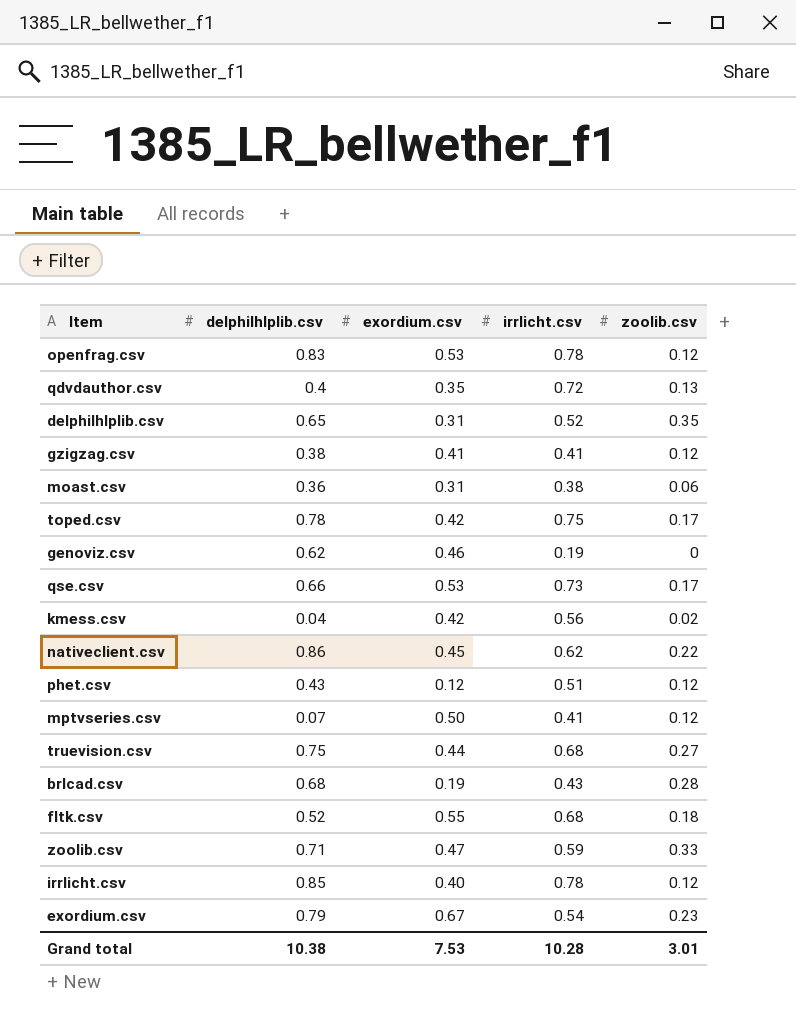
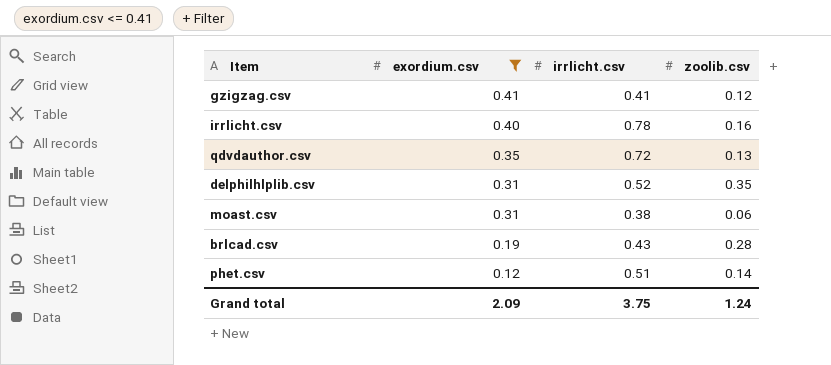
filter: none -> exordium.csv <= 0.41
row order: none -> exordium.csv descending
column delphilhlplib.csv | position: 2 -> none
irrlicht.csv | zoolib.csv: 0.12 -> 0.16
phet.csv | zoolib.csv: 0.12 -> 0.14
Grand total | exordium.csv: 7.53 -> 2.09
Grand total | irrlicht.csv: 10.28 -> 3.75
Grand total | zoolib.csv: 3.01 -> 1.24

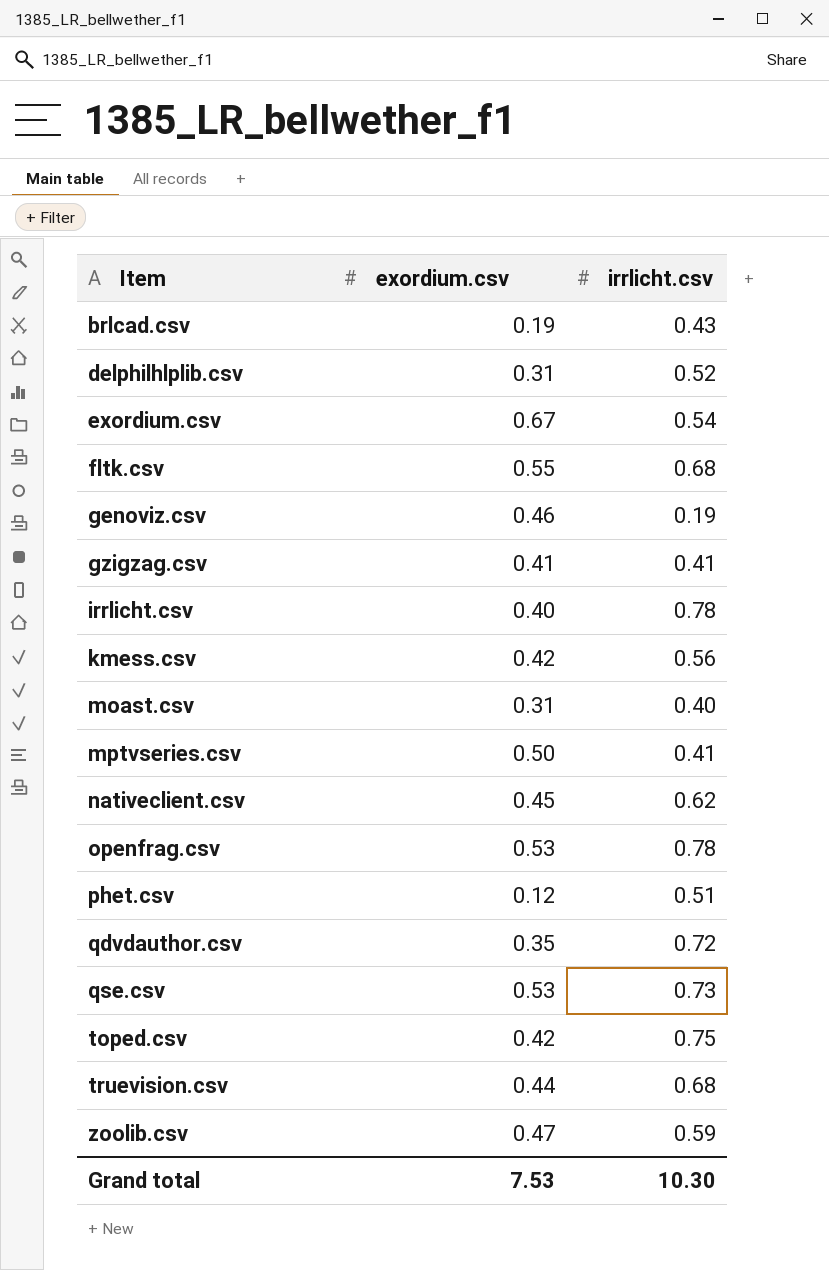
filter: exordium.csv <= 0.41 -> none
row order: exordium.csv descending -> Item ascending
column zoolib.csv | position: 4 -> none
moast.csv | irrlicht.csv: 0.38 -> 0.40
Grand total | exordium.csv: 2.09 -> 7.53
Grand total | irrlicht.csv: 3.75 -> 10.30

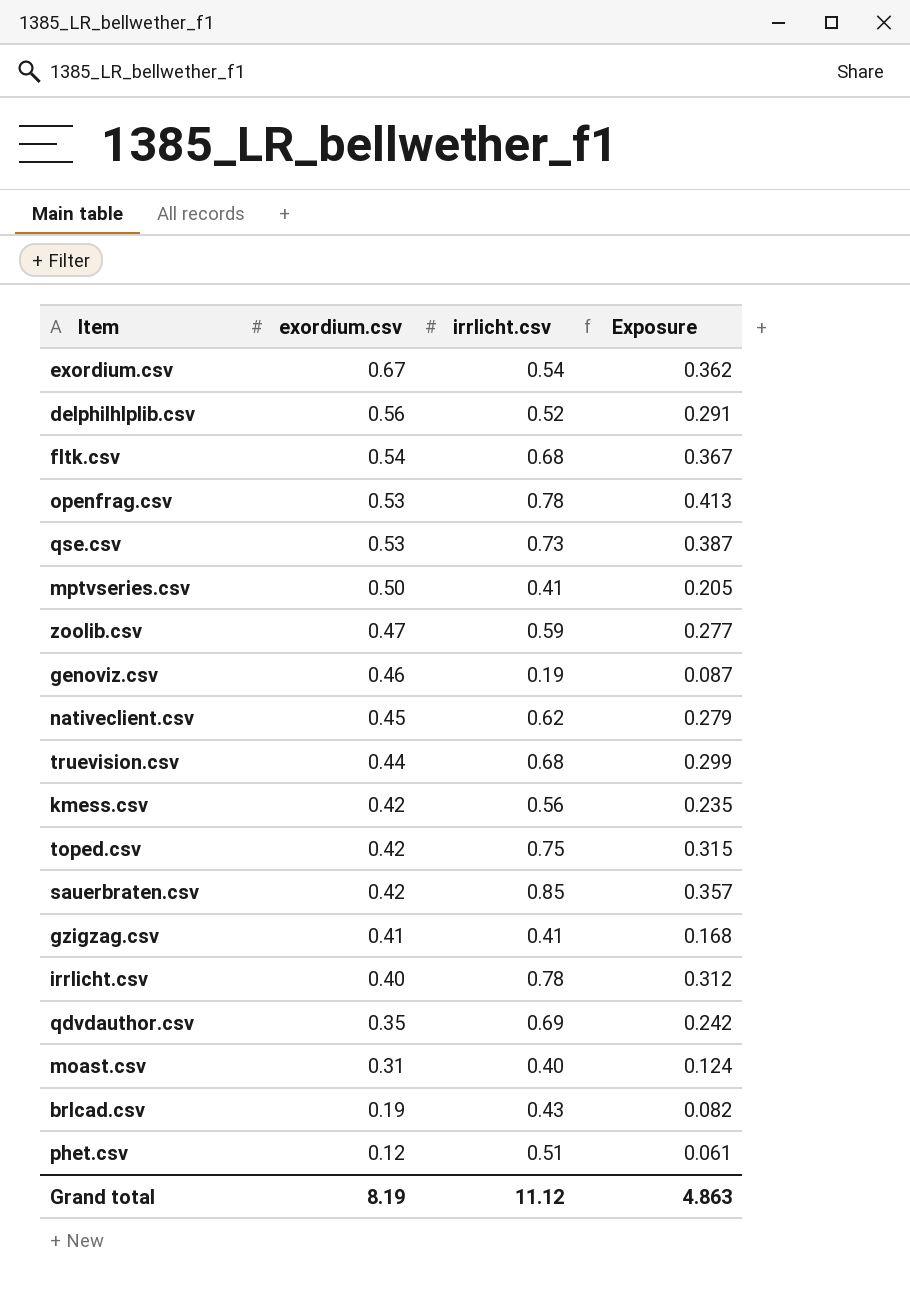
row order: Item ascending -> exordium.csv descending
column Exposure | formula: none -> [exordium.csv] * [irrlicht.csv]
delphilhlplib.csv | exordium.csv: 0.31 -> 0.56
fltk.csv | exordium.csv: 0.55 -> 0.54
row sauerbraten.csv: none -> 0.42 | 0.85 | 0.357
qdvdauthor.csv | irrlicht.csv: 0.72 -> 0.69
Grand total | exordium.csv: 7.53 -> 8.19
Grand total | irrlicht.csv: 10.30 -> 11.12

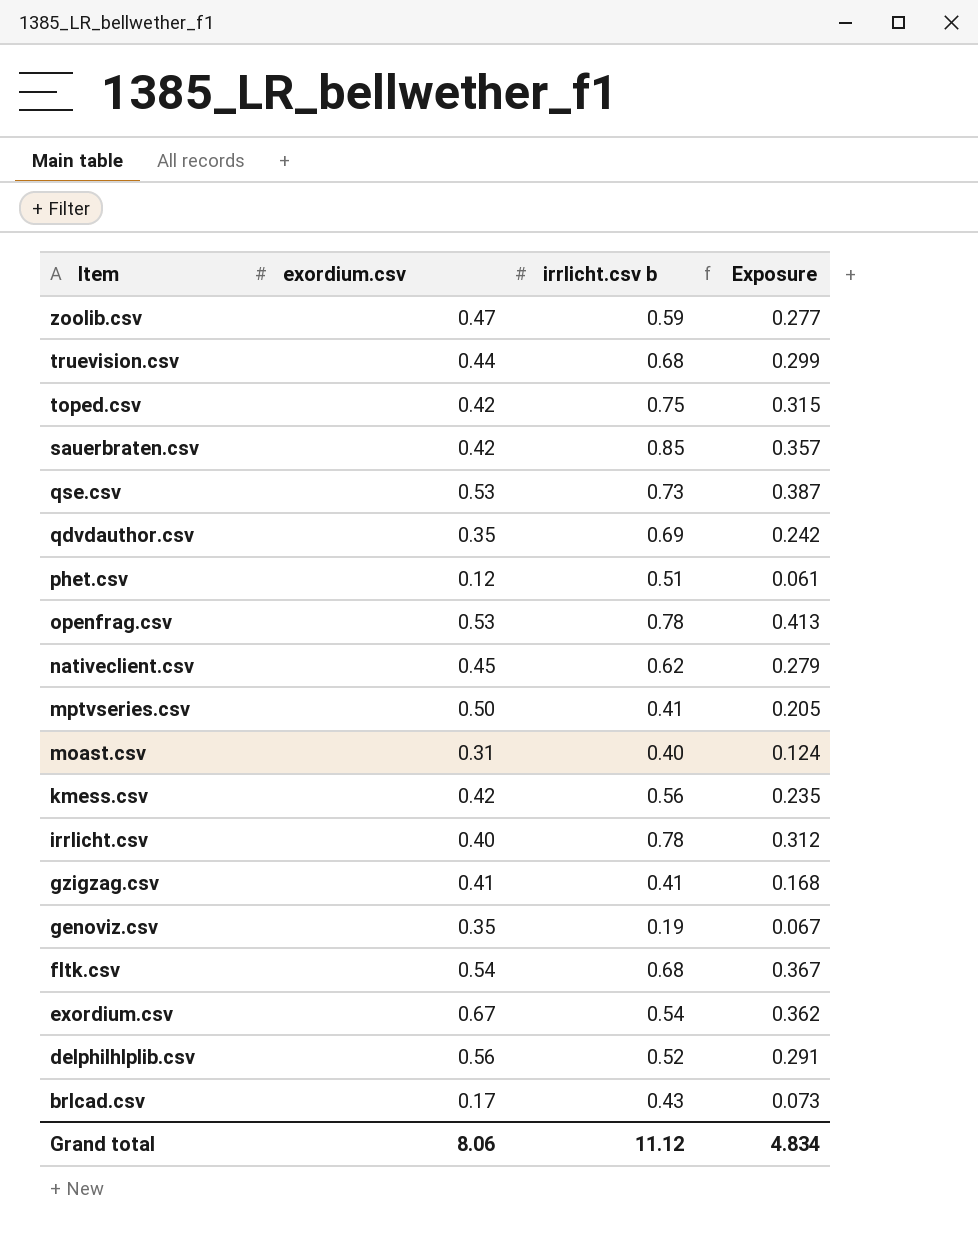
row order: exordium.csv descending -> Item descending
column name: irrlicht.csv -> irrlicht.csv b
genoviz.csv | exordium.csv: 0.46 -> 0.35
genoviz.csv | Exposure: 0.087 -> 0.067
brlcad.csv | exordium.csv: 0.19 -> 0.17
brlcad.csv | Exposure: 0.082 -> 0.073
Grand total | exordium.csv: 8.19 -> 8.06
Grand total | Exposure: 4.863 -> 4.834

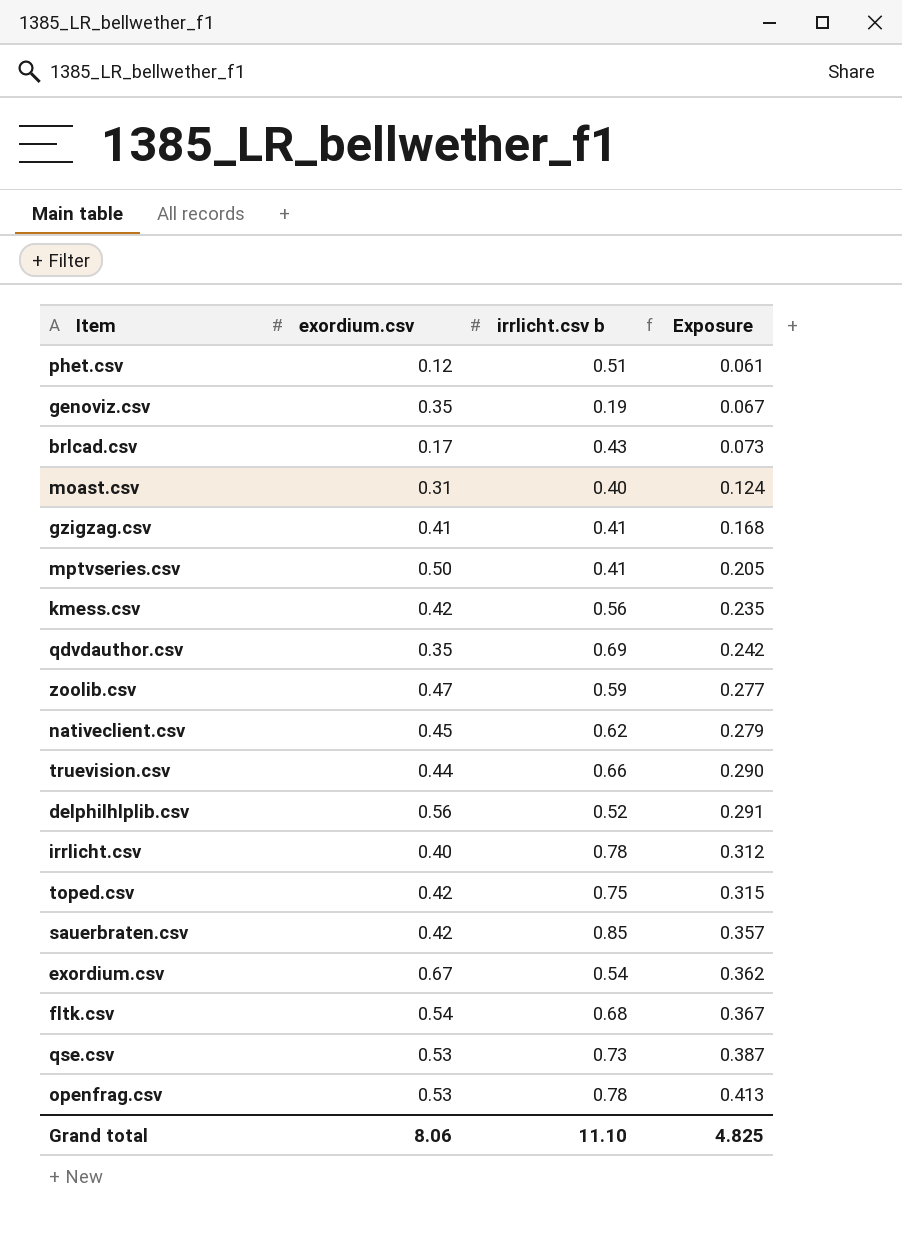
row order: Item descending -> Exposure ascending
truevision.csv | irrlicht.csv b: 0.68 -> 0.66
truevision.csv | Exposure: 0.299 -> 0.290
Grand total | irrlicht.csv b: 11.12 -> 11.10
Grand total | Exposure: 4.834 -> 4.825

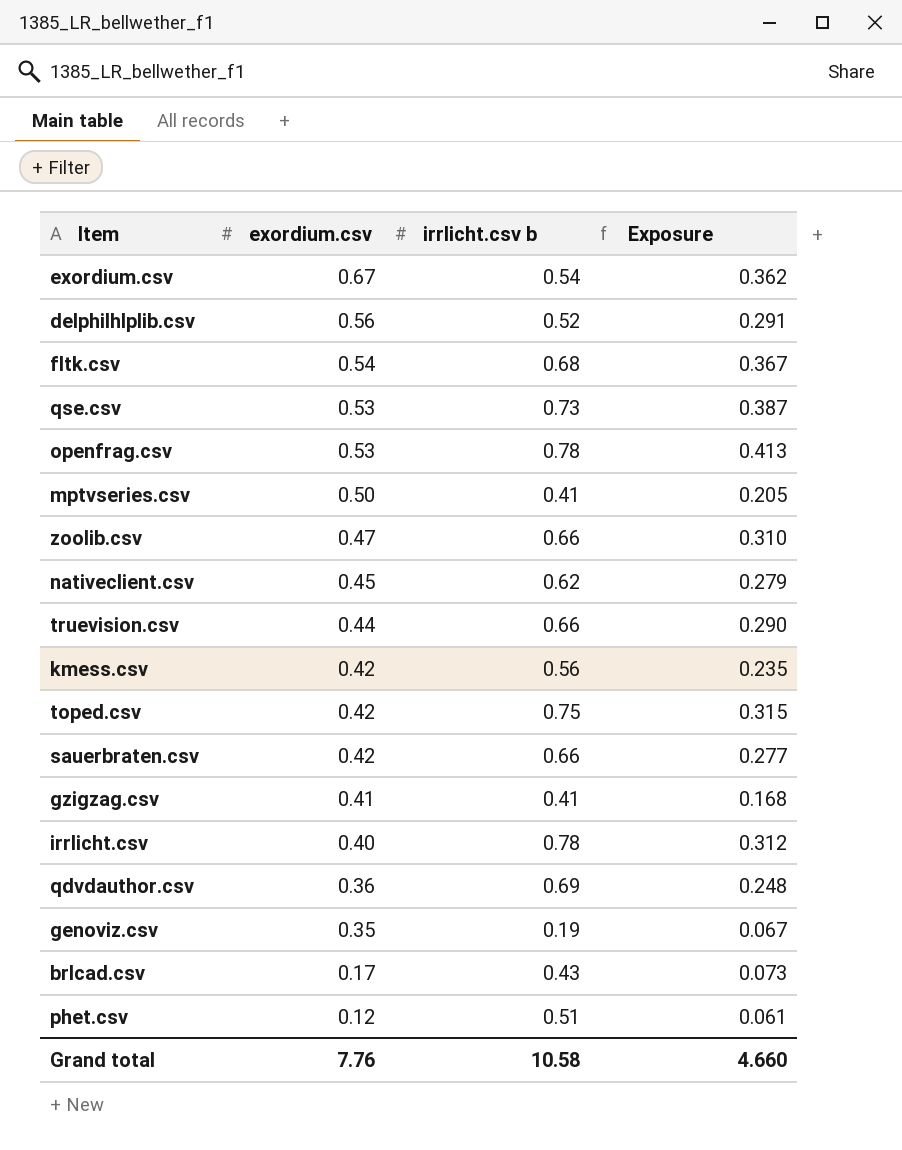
row order: Exposure ascending -> exordium.csv descending
row moast.csv: 0.31 | 0.40 | 0.124 -> none
zoolib.csv | irrlicht.csv b: 0.59 -> 0.66
zoolib.csv | Exposure: 0.277 -> 0.310
sauerbraten.csv | irrlicht.csv b: 0.85 -> 0.66
sauerbraten.csv | Exposure: 0.357 -> 0.277
qdvdauthor.csv | exordium.csv: 0.35 -> 0.36
qdvdauthor.csv | Exposure: 0.242 -> 0.248
Grand total | exordium.csv: 8.06 -> 7.76
Grand total | irrlicht.csv b: 11.10 -> 10.58
Grand total | Exposure: 4.825 -> 4.660

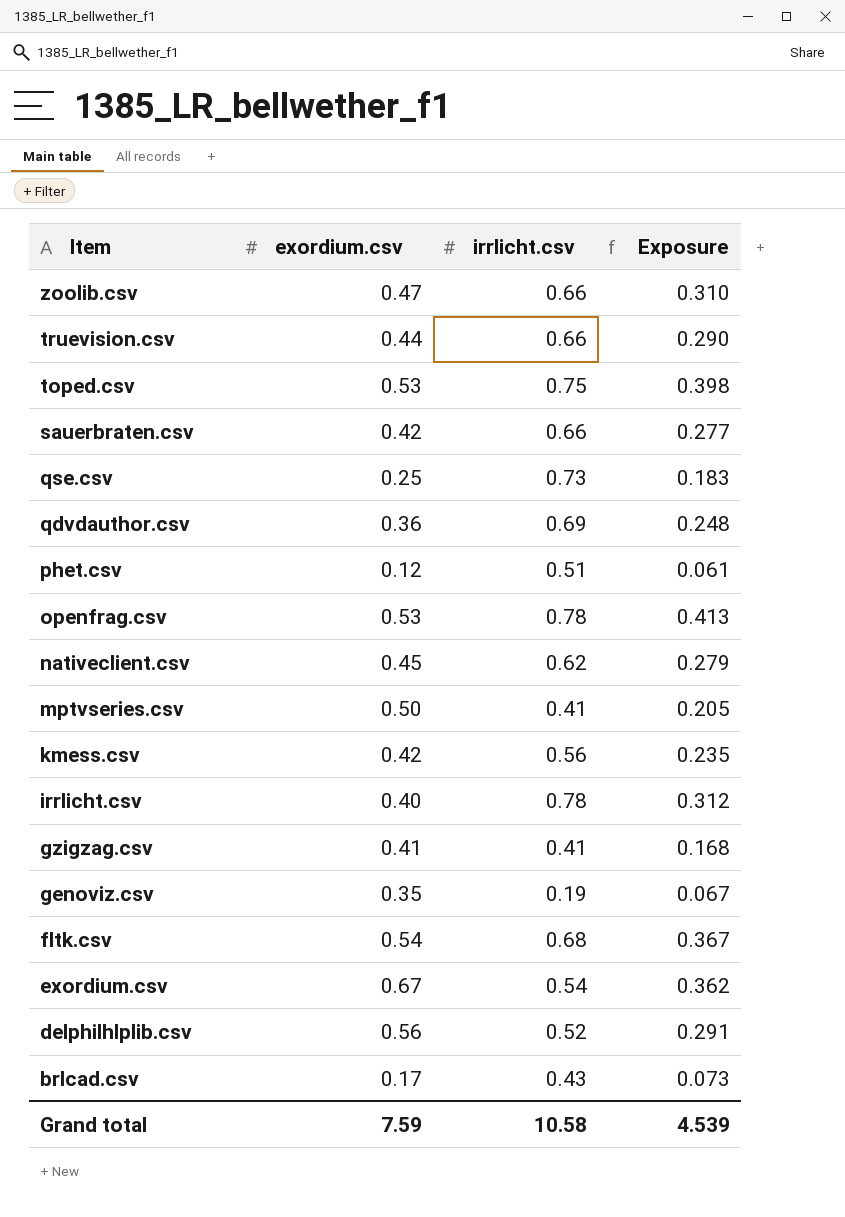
row order: exordium.csv descending -> Item descending
column name: irrlicht.csv b -> irrlicht.csv
toped.csv | exordium.csv: 0.42 -> 0.53
toped.csv | Exposure: 0.315 -> 0.398
qse.csv | exordium.csv: 0.53 -> 0.25
qse.csv | Exposure: 0.387 -> 0.183
Grand total | exordium.csv: 7.76 -> 7.59
Grand total | Exposure: 4.660 -> 4.539

